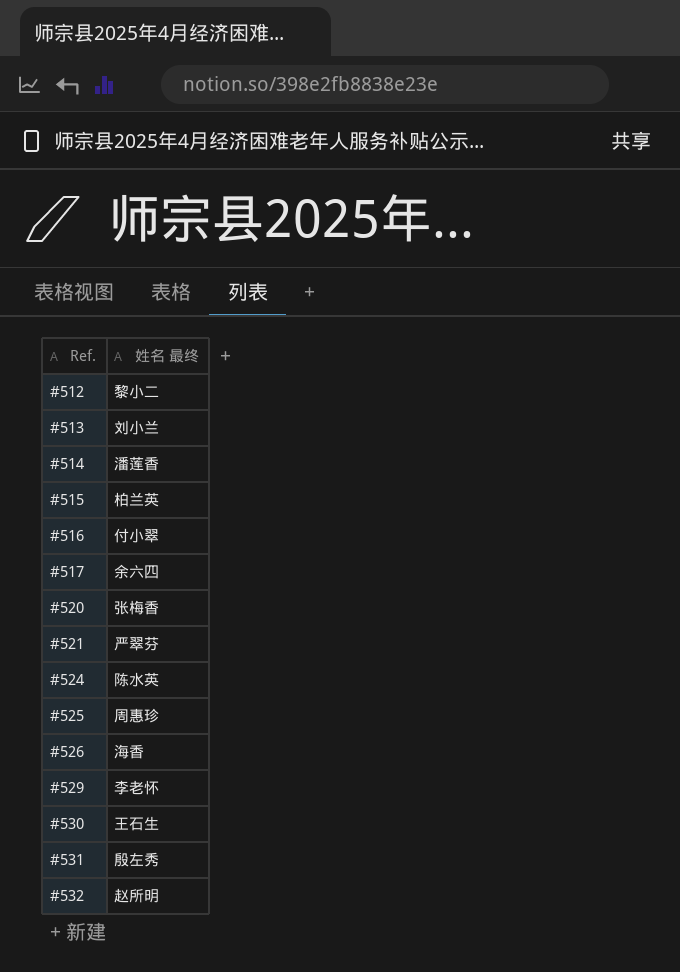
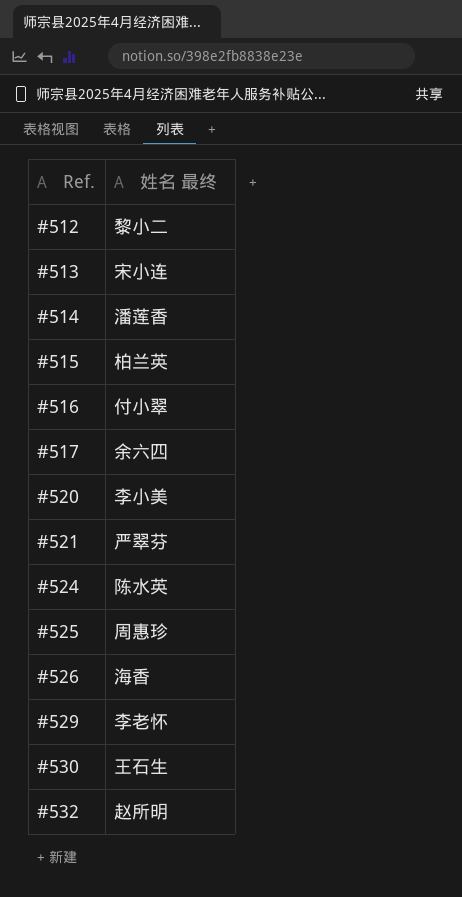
row #531: 殷左秀 -> none
#513 | 姓名 最终: 刘小兰 -> 宋小连
#520 | 姓名 最终: 张梅香 -> 李小美

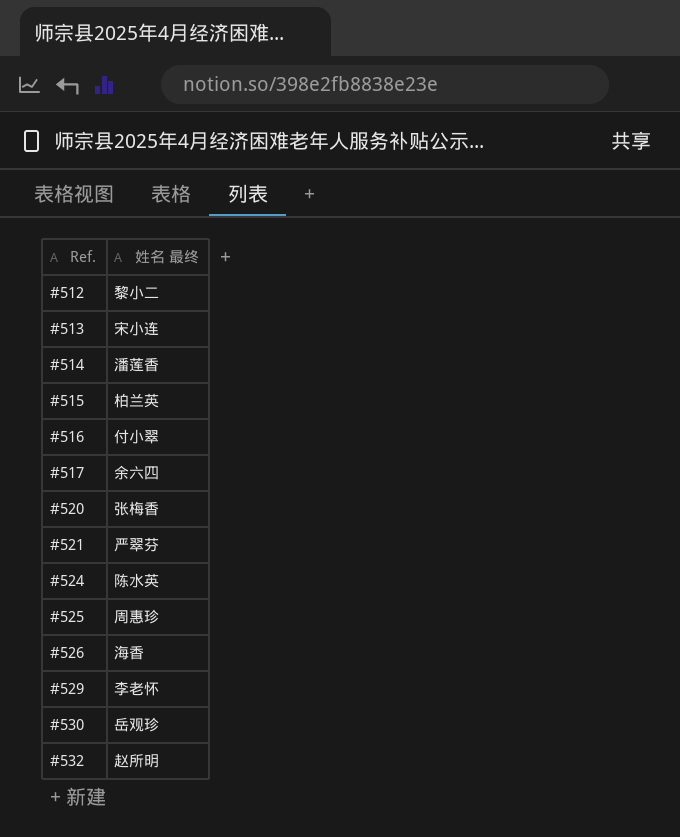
#520 | 姓名 最终: 李小美 -> 张梅香
#530 | 姓名 最终: 王石生 -> 岳观珍

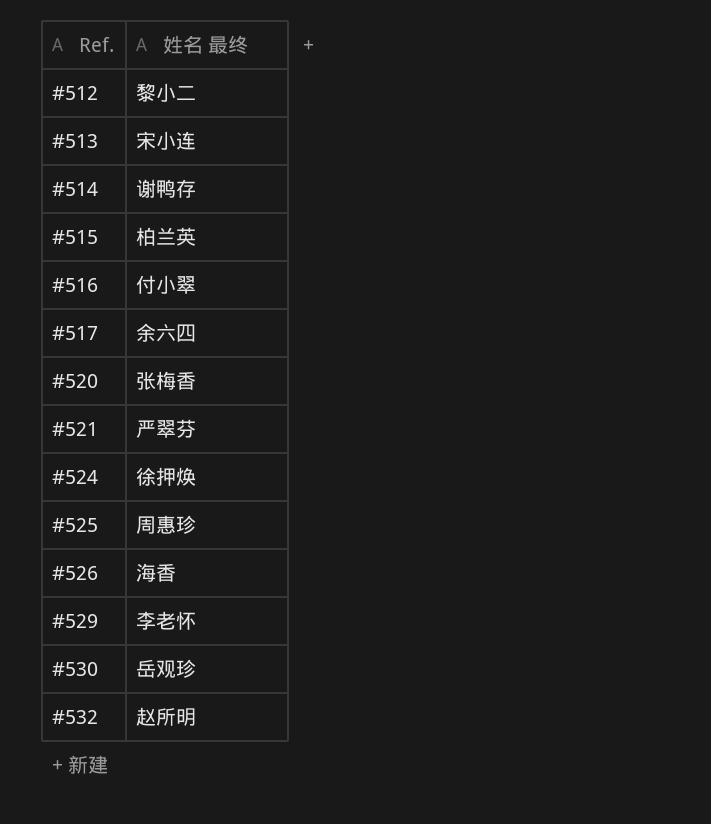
#514 | 姓名 最终: 潘莲香 -> 谢鸭存
#524 | 姓名 最终: 陈水英 -> 徐押焕

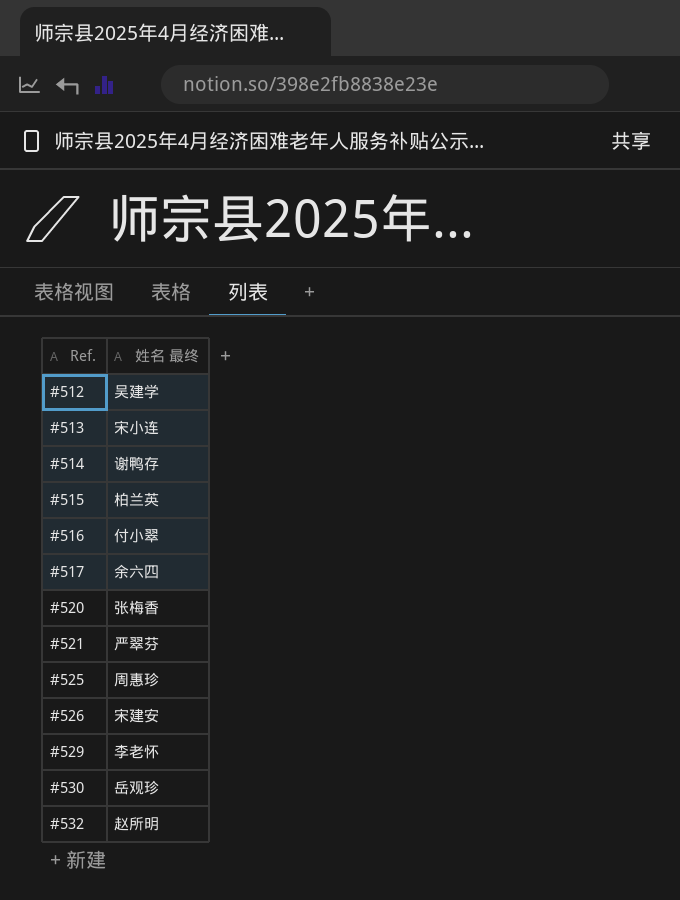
row #524: 徐押焕 -> none
#512 | 姓名 最终: 黎小二 -> 吴建学
#526 | 姓名 最终: 海香 -> 宋建安

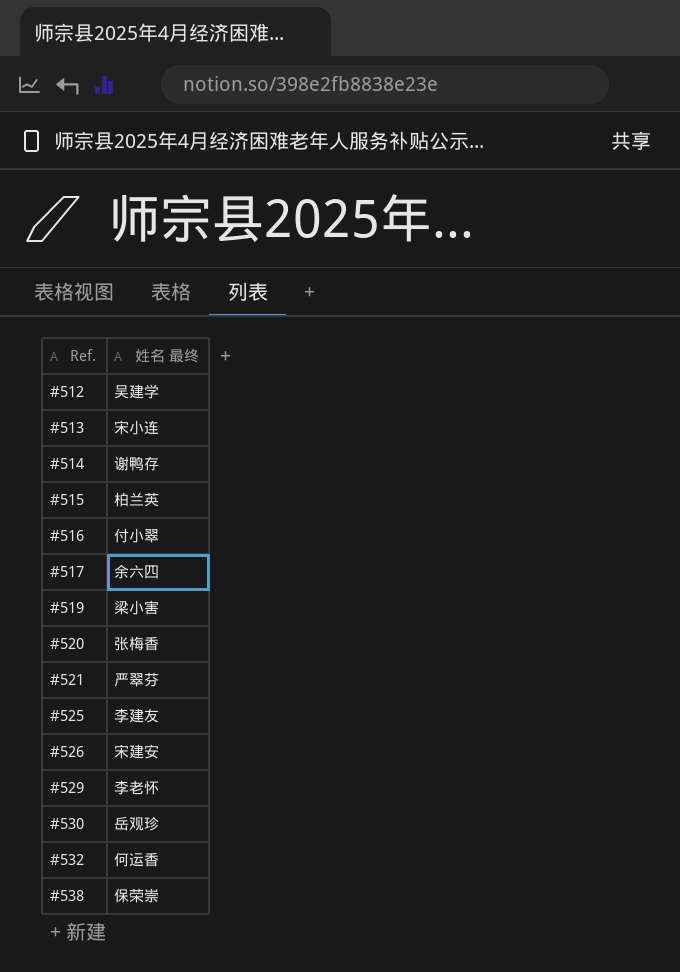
row #519: none -> 梁小害
#525 | 姓名 最终: 周惠珍 -> 李建友
#532 | 姓名 最终: 赵所明 -> 何运香
row #538: none -> 保荣崇

